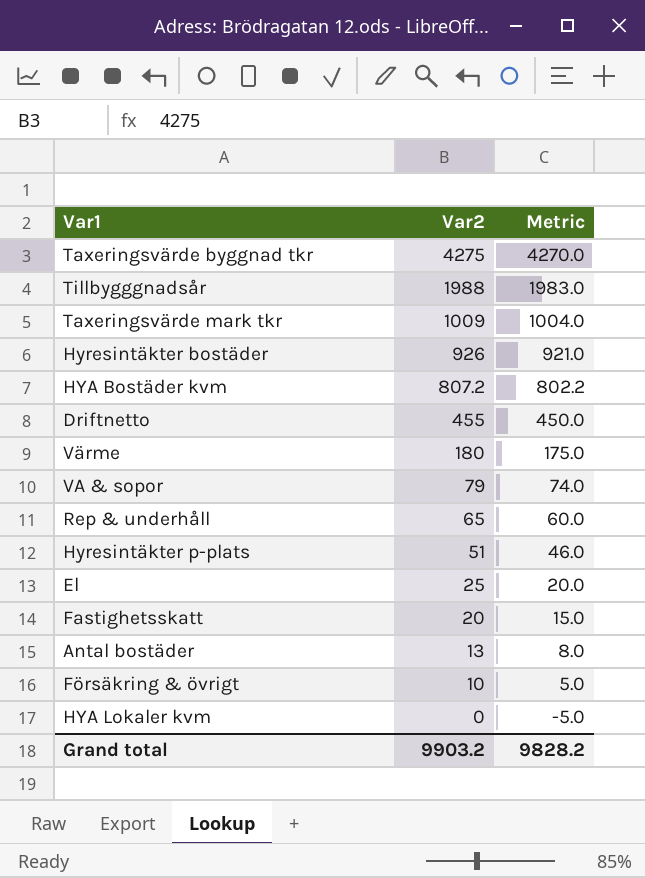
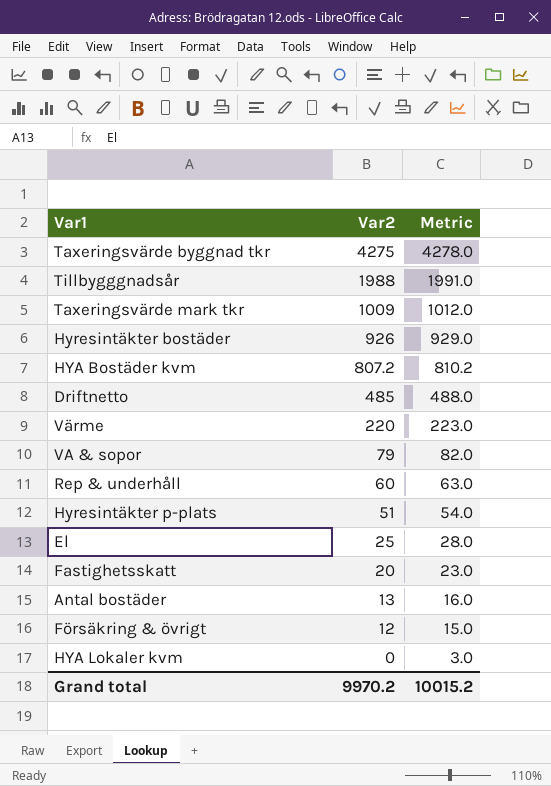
column Metric | formula: [Var2] - 5 -> [Var2] + 3
Driftnetto | Var2: 455 -> 485
Värme | Var2: 180 -> 220
Rep & underhåll | Var2: 65 -> 60
Försäkring & övrigt | Var2: 10 -> 12
Grand total | Var2: 9903.2 -> 9970.2
Grand total | Metric: 9828.2 -> 10015.2

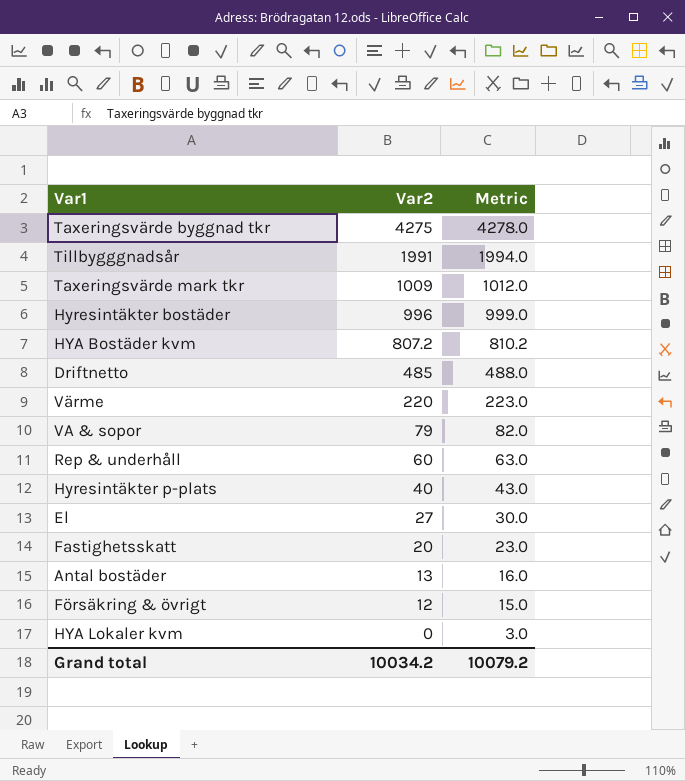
Tillbygggnadsår | Var2: 1988 -> 1991
Tillbygggnadsår | Metric: 1991.0 -> 1994.0
Hyresintäkter bostäder | Var2: 926 -> 996
Hyresintäkter bostäder | Metric: 929.0 -> 999.0
Hyresintäkter p-plats | Var2: 51 -> 40
Hyresintäkter p-plats | Metric: 54.0 -> 43.0
El | Var2: 25 -> 27
El | Metric: 28.0 -> 30.0
Grand total | Var2: 9970.2 -> 10034.2
Grand total | Metric: 10015.2 -> 10079.2

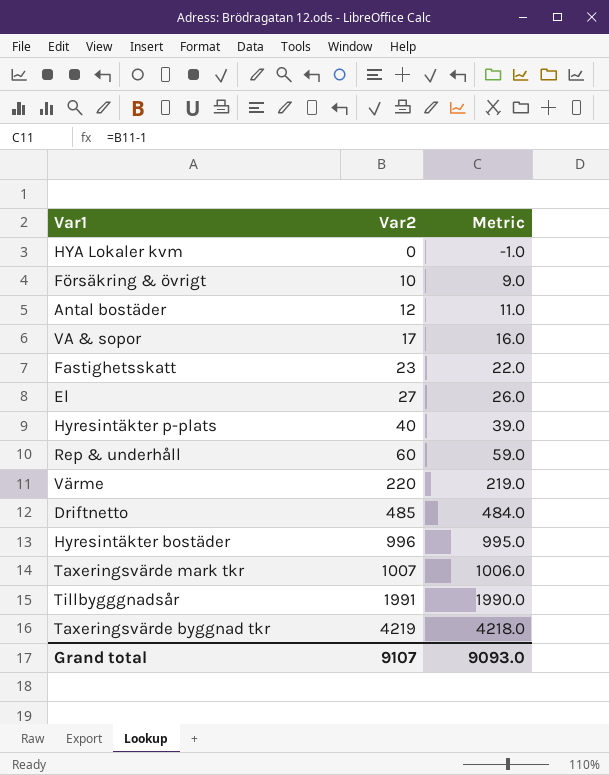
row order: Var2 descending -> Var2 ascending
column Metric | formula: [Var2] + 3 -> [Var2] - 1
row HYA Bostäder kvm: 807.2 | 810.2 -> none
Försäkring & övrigt | Var2: 12 -> 10
Antal bostäder | Var2: 13 -> 12
VA & sopor | Var2: 79 -> 17
Fastighetsskatt | Var2: 20 -> 23
Taxeringsvärde mark tkr | Var2: 1009 -> 1007
Taxeringsvärde byggnad tkr | Var2: 4275 -> 4219
Grand total | Var2: 10034.2 -> 9107
Grand total | Metric: 10079.2 -> 9093.0

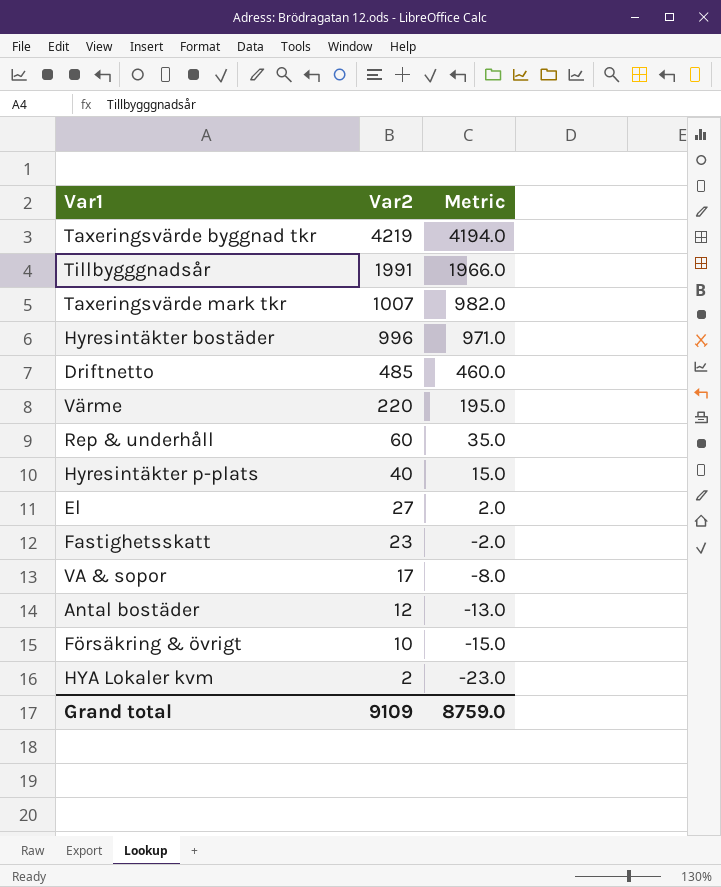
row order: Var2 ascending -> Var2 descending
column Metric | formula: [Var2] - 1 -> [Var2] - 25
HYA Lokaler kvm | Var2: 0 -> 2
Grand total | Var2: 9107 -> 9109
Grand total | Metric: 9093.0 -> 8759.0

